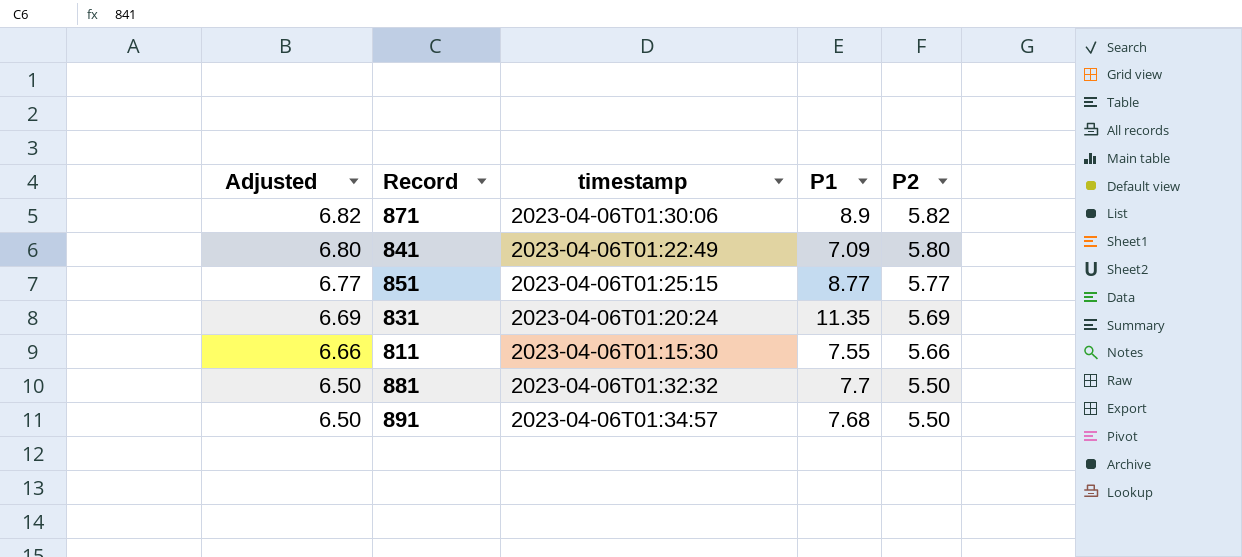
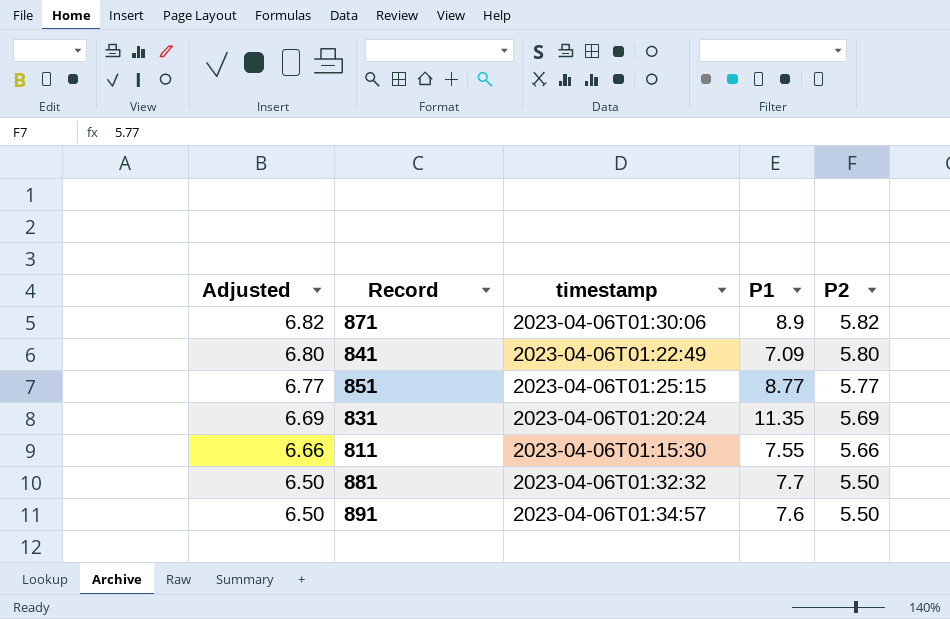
891 | P1: 7.68 -> 7.6

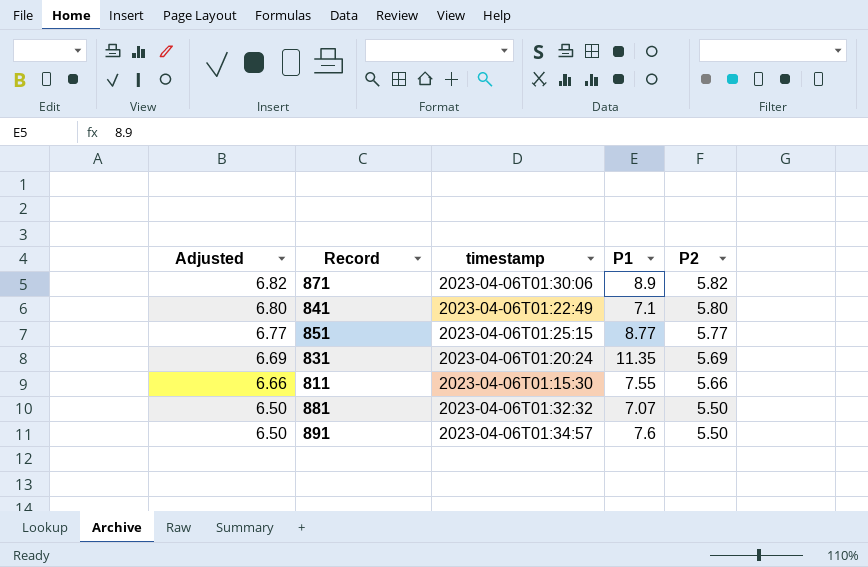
841 | P1: 7.09 -> 7.1
881 | P1: 7.7 -> 7.07

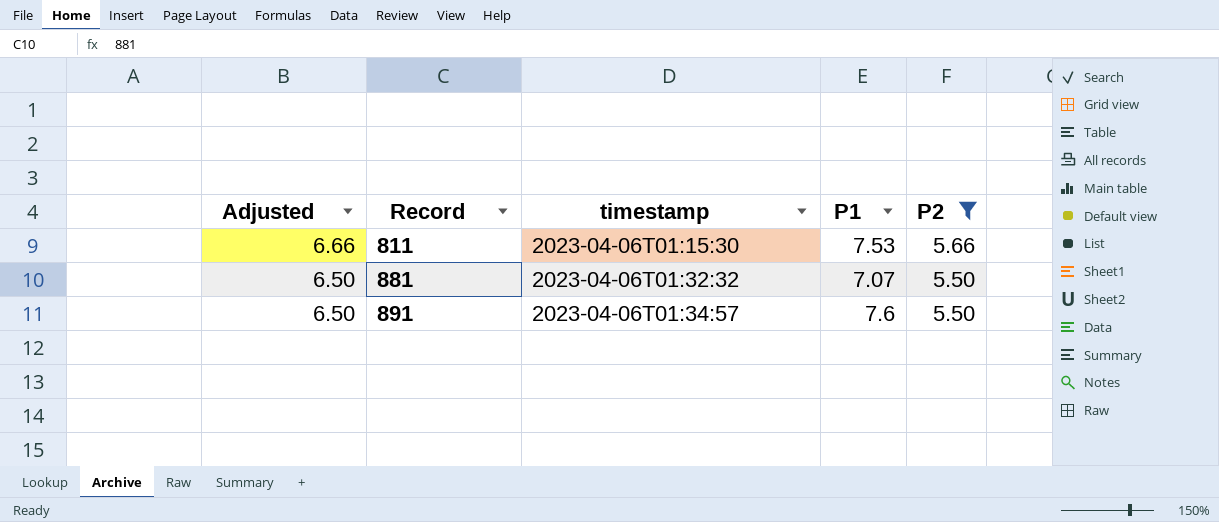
filter: none -> P2 <= 5.66
811 | P1: 7.55 -> 7.53

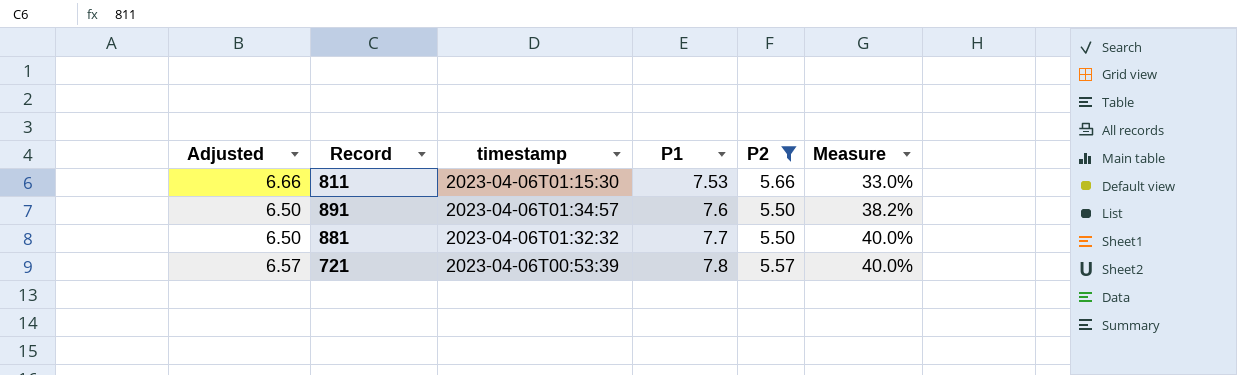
row order: Adjusted descending -> P1 ascending
column Measure | formula: none -> ([P1] - [P2]) / [P2]
881 | P1: 7.07 -> 7.7
row 721: none -> 6.57 | 2023-04-06T00:53:39 | 7.8 | 5.57 | 40.0%

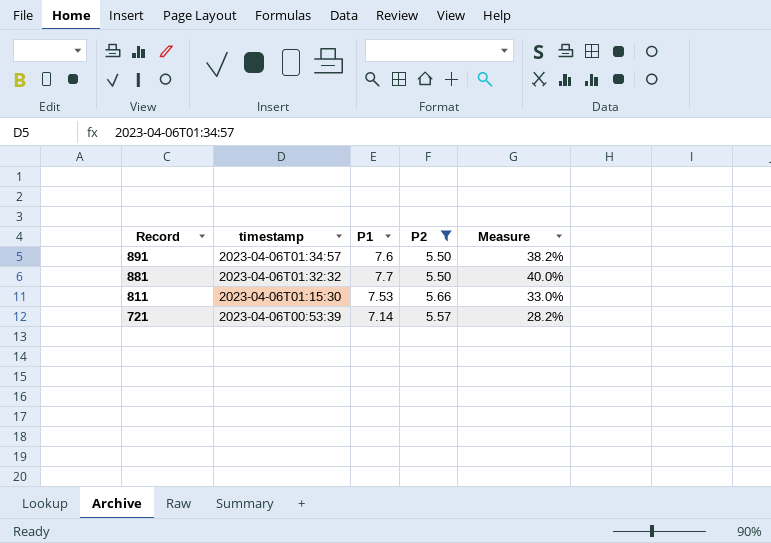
row order: P1 ascending -> Record descending
column Adjusted | formula: [P2] + 1 -> none
721 | P1: 7.8 -> 7.14
721 | Measure: 40.0% -> 28.2%

